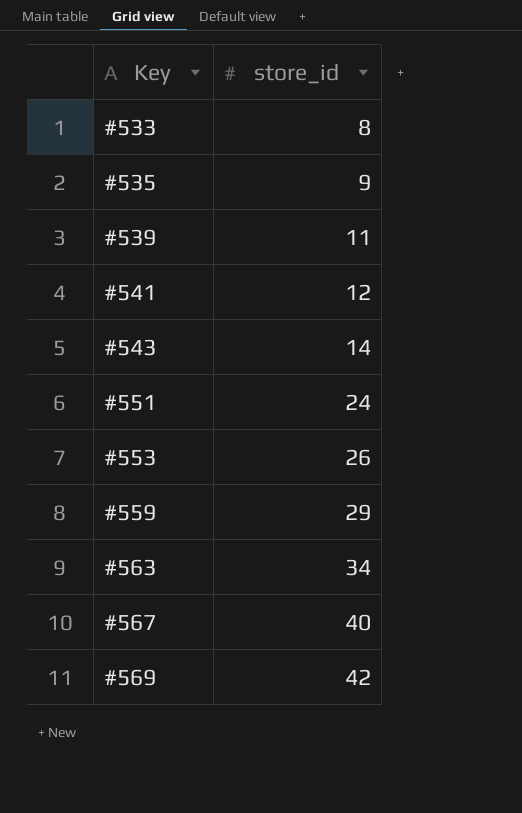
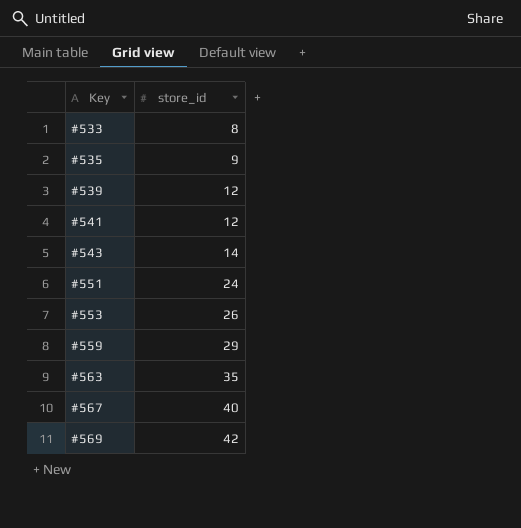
#539 | store_id: 11 -> 12
#563 | store_id: 34 -> 35

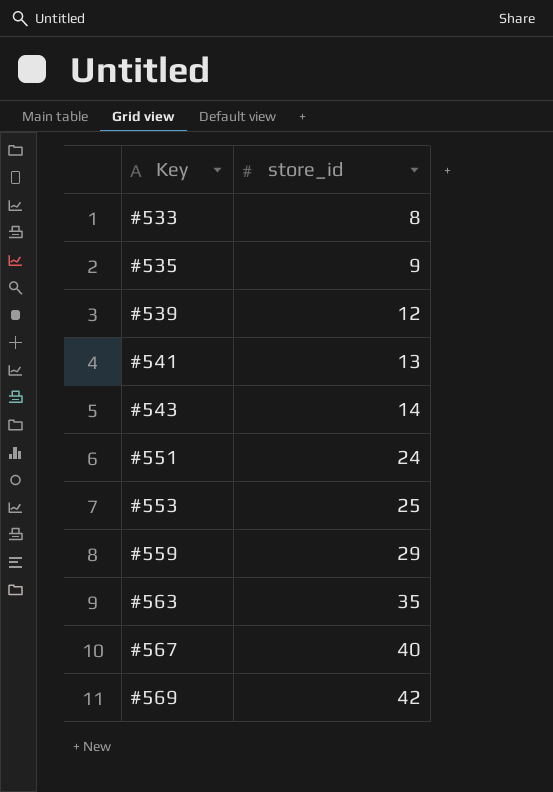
#541 | store_id: 12 -> 13
#553 | store_id: 26 -> 25

